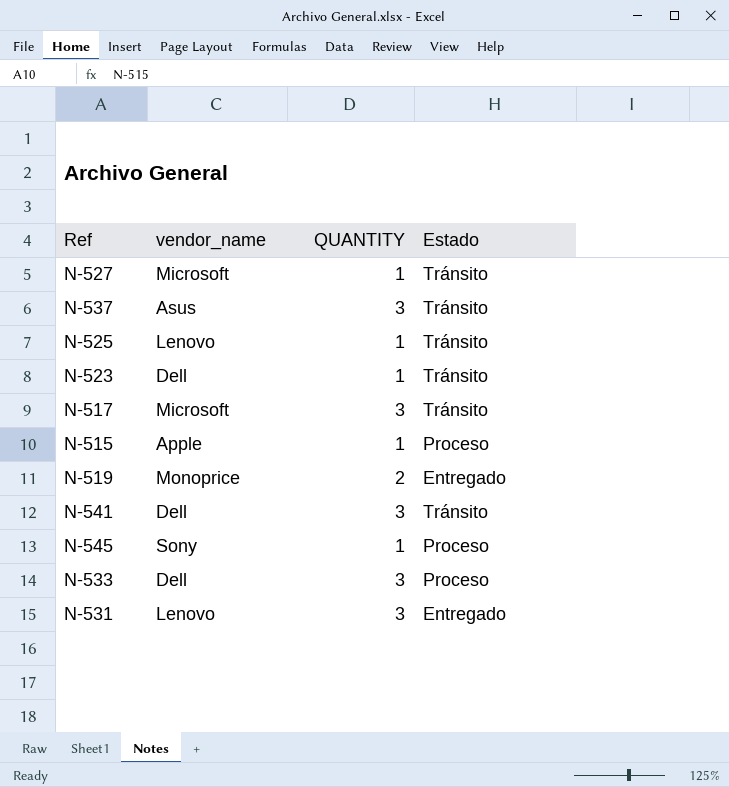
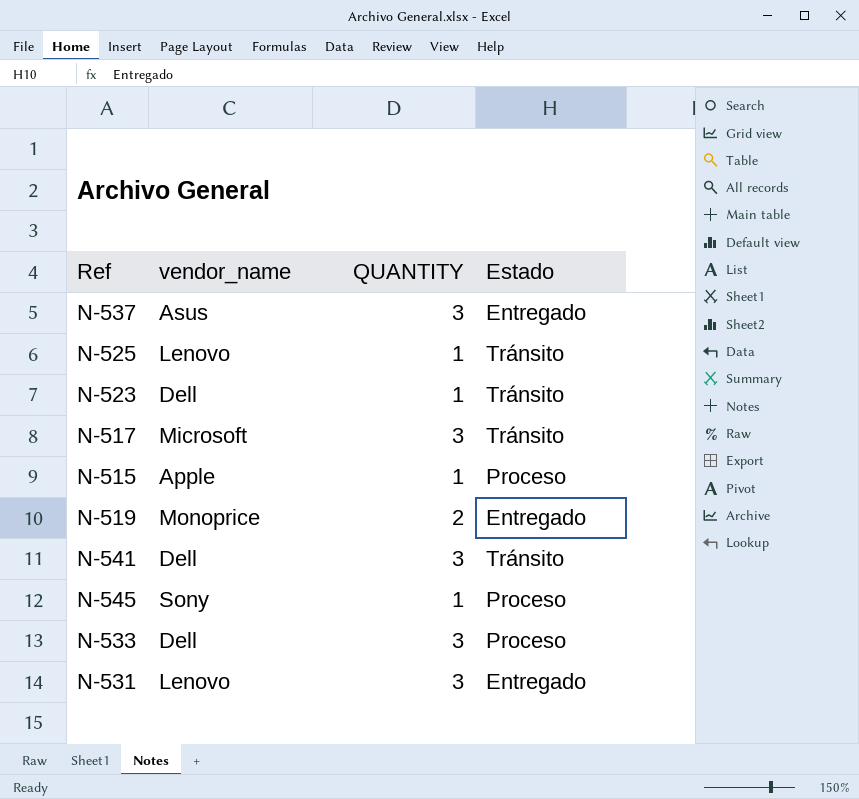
row N-527: Microsoft | 1 | Tránsito -> none
N-537 | Estado: Tránsito -> Entregado

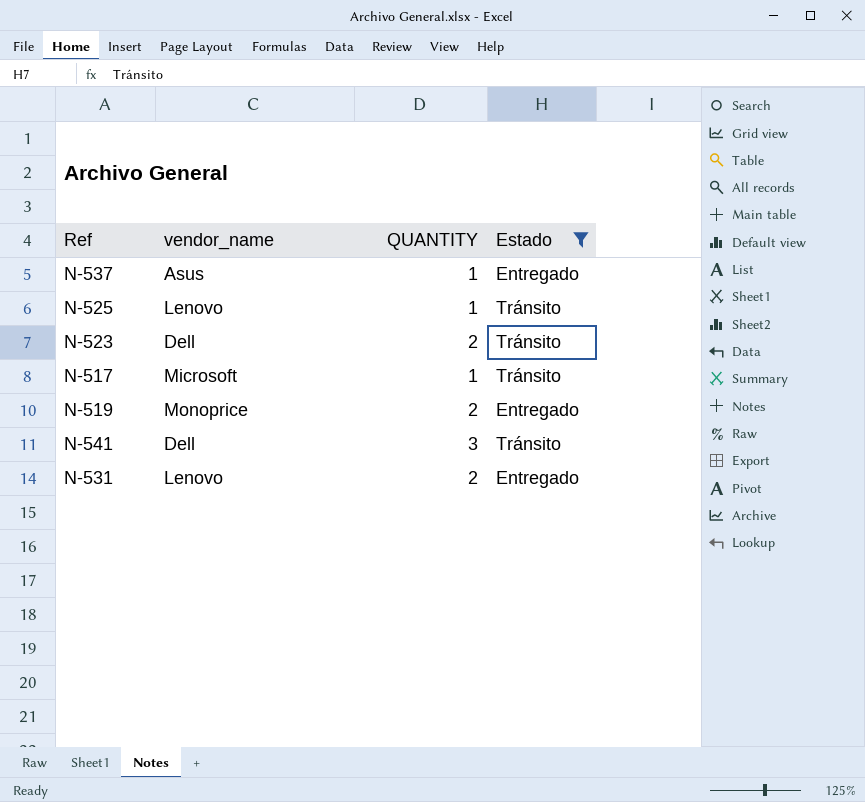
filter: none -> Estado != Proceso
N-537 | QUANTITY: 3 -> 1
N-523 | QUANTITY: 1 -> 2
N-517 | QUANTITY: 3 -> 1
N-531 | QUANTITY: 3 -> 2

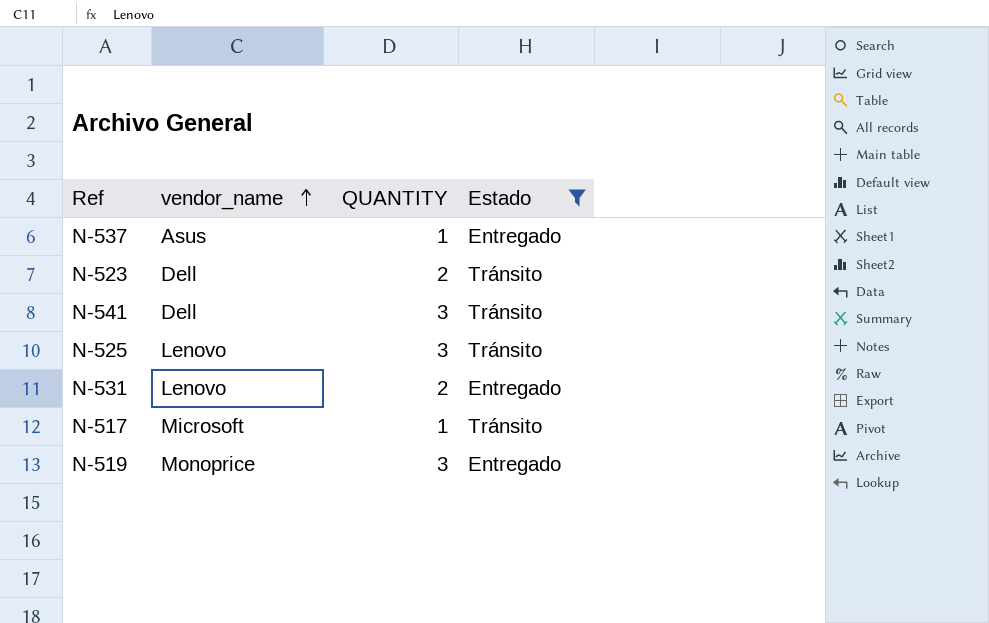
row order: none -> vendor_name ascending
N-525 | QUANTITY: 1 -> 3
N-519 | QUANTITY: 2 -> 3

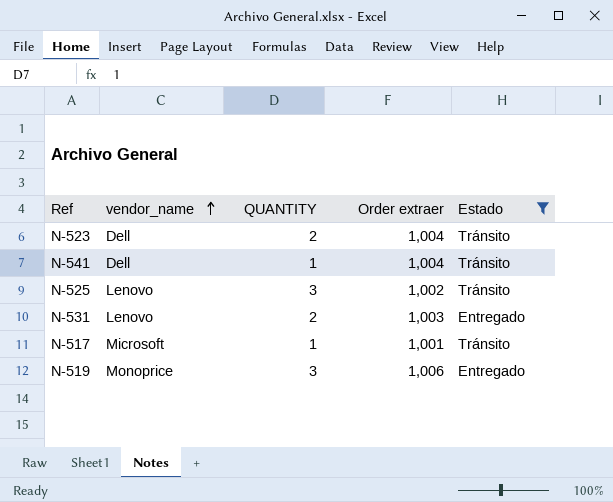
column Order extraer | position: none -> 4
row N-537: Asus | 1 | Entregado -> none
N-541 | QUANTITY: 3 -> 1

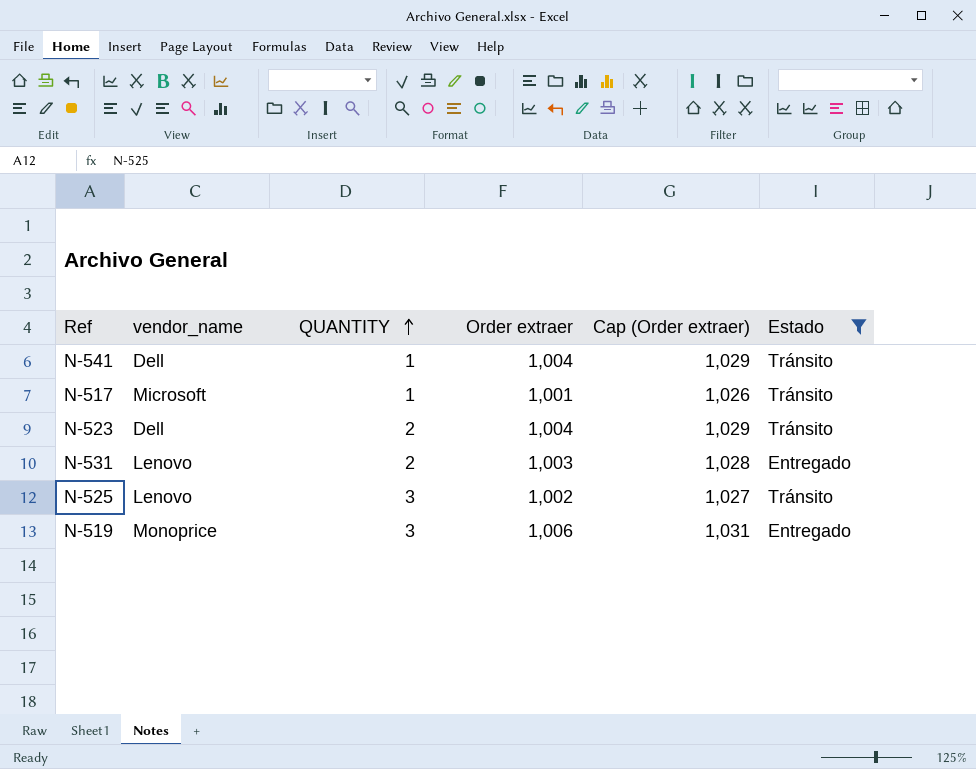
row order: vendor_name ascending -> QUANTITY ascending
column Cap (Order extraer) | formula: none -> [Order extraer] + 25

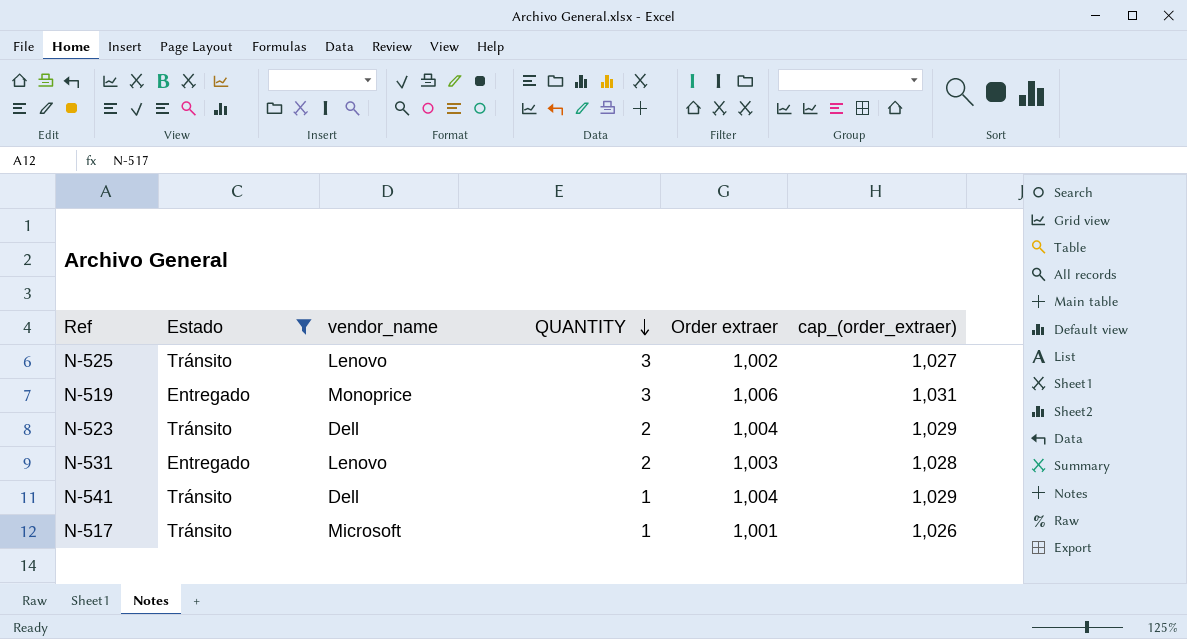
row order: QUANTITY ascending -> QUANTITY descending
column Estado | position: 6 -> 2
column name: Cap (Order extraer) -> cap_(order_extraer)

